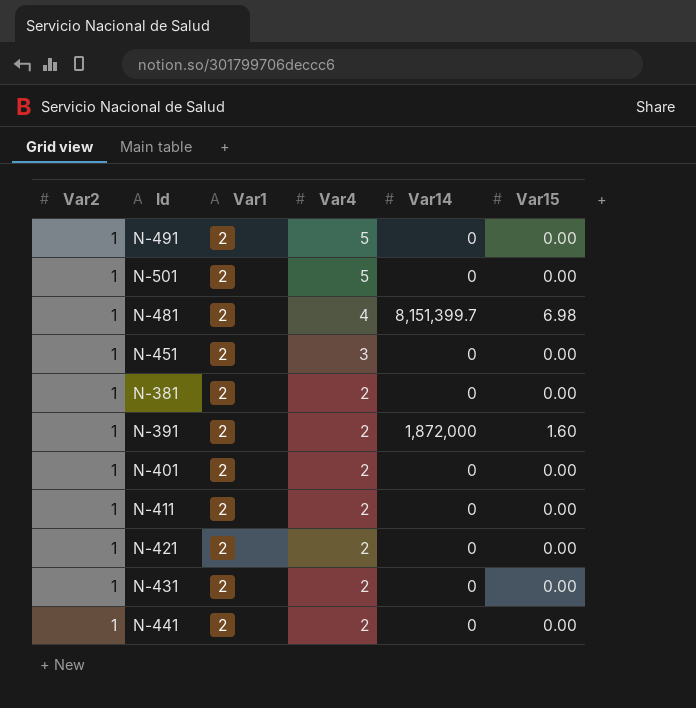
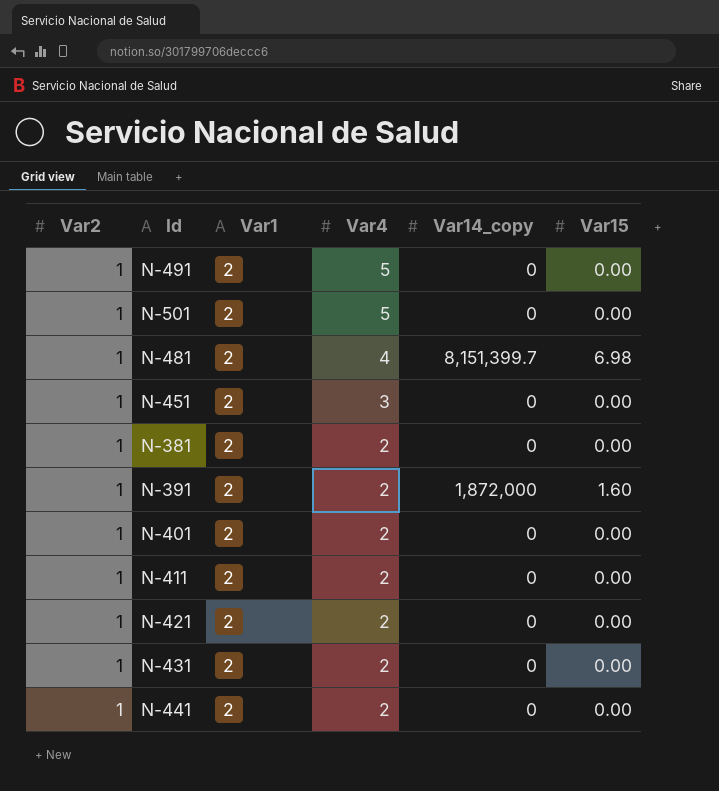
column name: Var14 -> Var14_copy

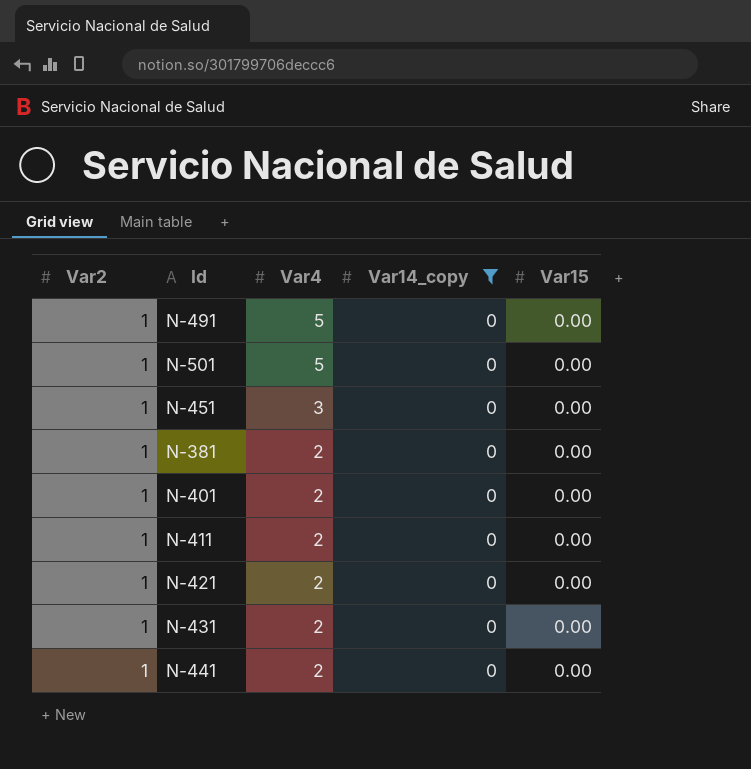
filter: none -> Var14_copy = 0
column Var1 | position: 3 -> none

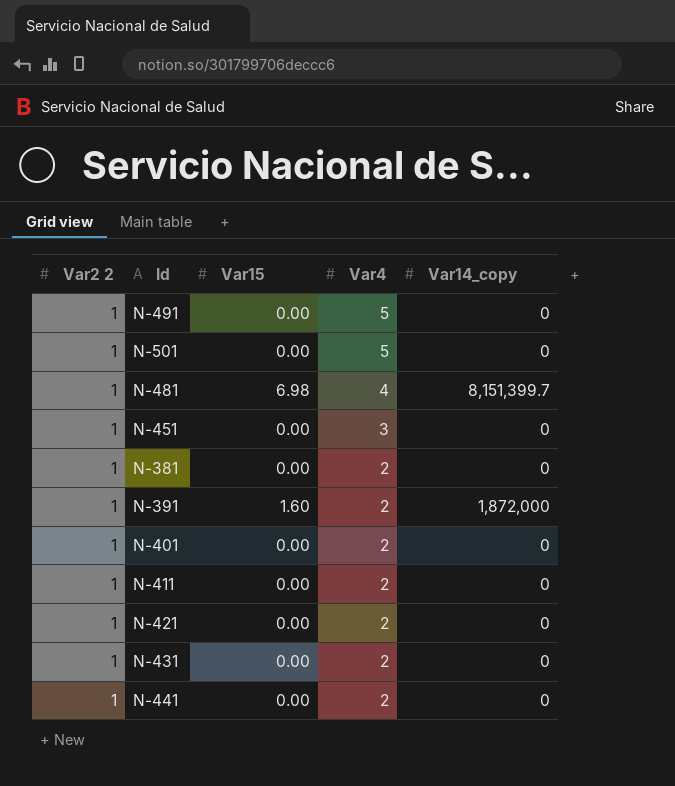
filter: Var14_copy = 0 -> none
column name: Var2 -> Var2 2
column Var15 | position: 5 -> 3

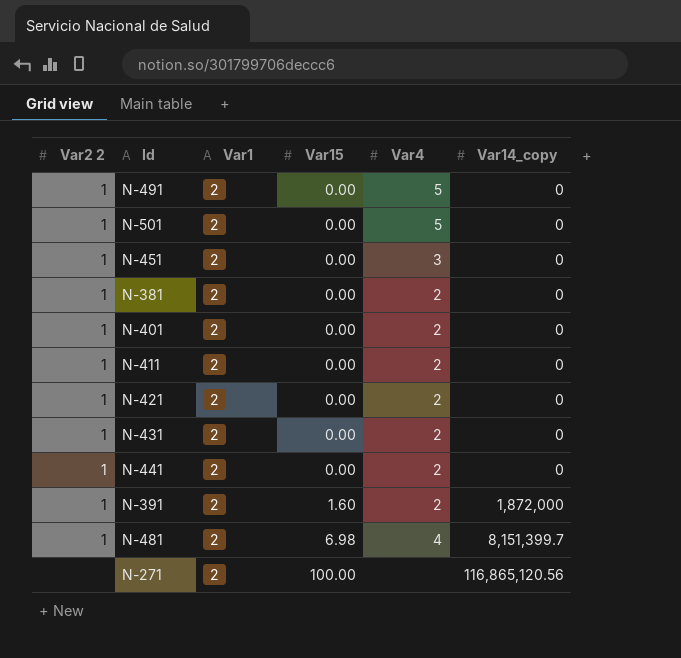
row order: Var4 descending -> Var15 ascending
column Var1 | position: none -> 3
row N-271: none -> none | 2 | 100.00 | none | 116,865,120.56

